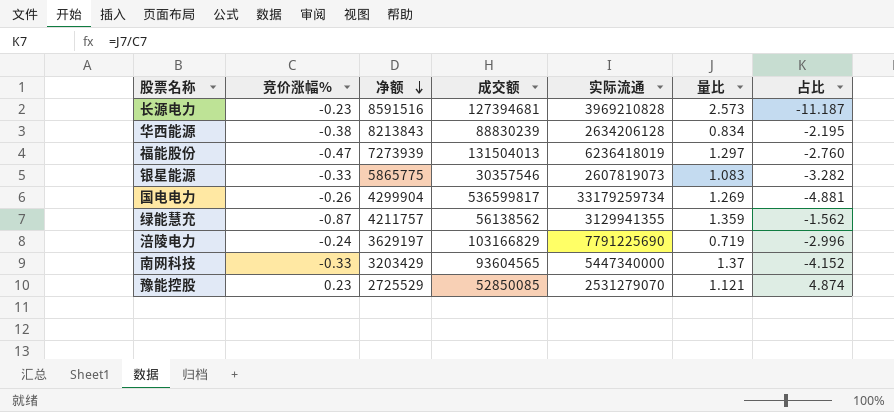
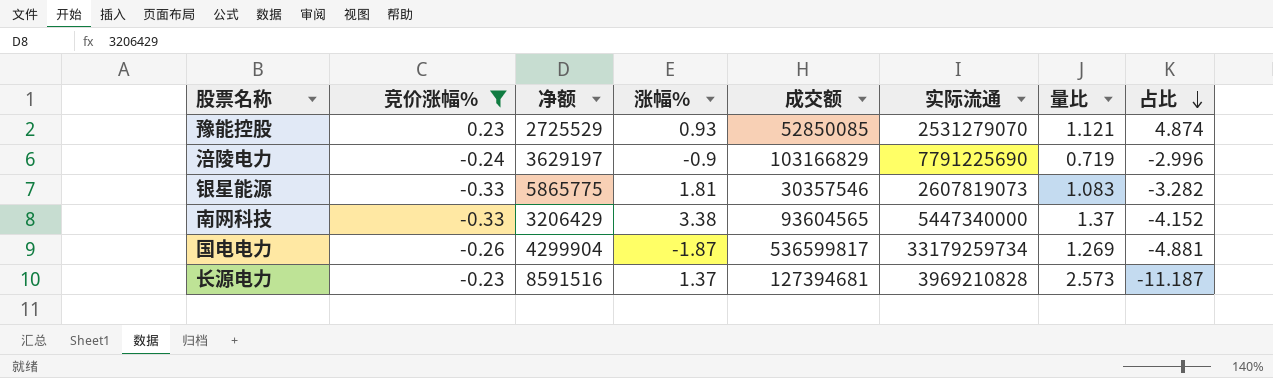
filter: none -> 竞价涨幅% >= -0.33
row order: 净额 descending -> 占比 descending
column 涨幅% | position: none -> 4
南网科技 | 净额: 3203429 -> 3206429

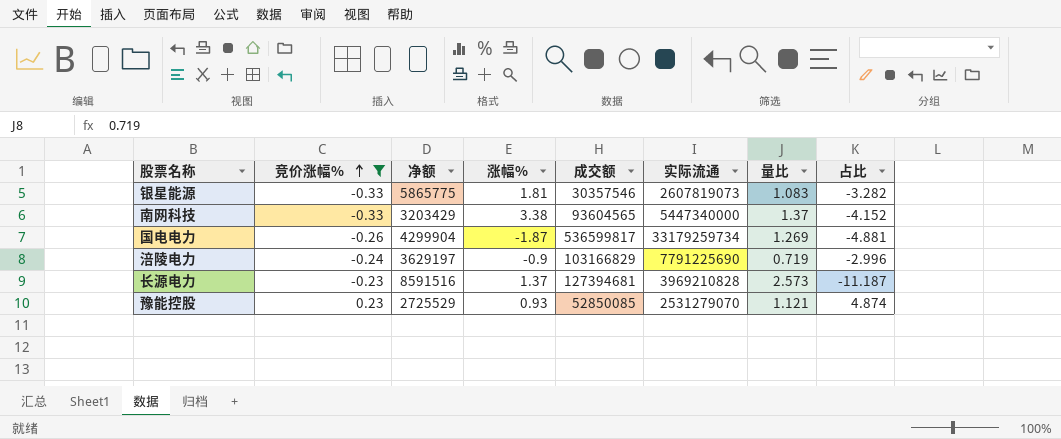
row order: 占比 descending -> 竞价涨幅% ascending
南网科技 | 净额: 3206429 -> 3203429

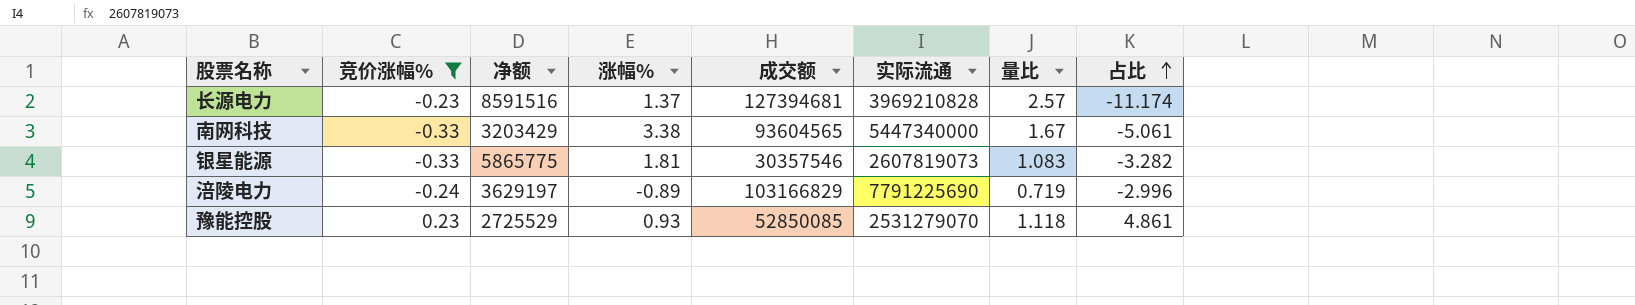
row order: 竞价涨幅% ascending -> 占比 ascending
row 国电电力: -0.26 | 4299904 | -1.87 | 536599817 | 33179259734 | 1.269 | -4.881 -> none
长源电力 | 量比: 2.573 -> 2.57
长源电力 | 占比: -11.187 -> -11.174
南网科技 | 量比: 1.37 -> 1.67
南网科技 | 占比: -4.152 -> -5.061
涪陵电力 | 涨幅%: -0.9 -> -0.89
豫能控股 | 量比: 1.121 -> 1.118
豫能控股 | 占比: 4.874 -> 4.861

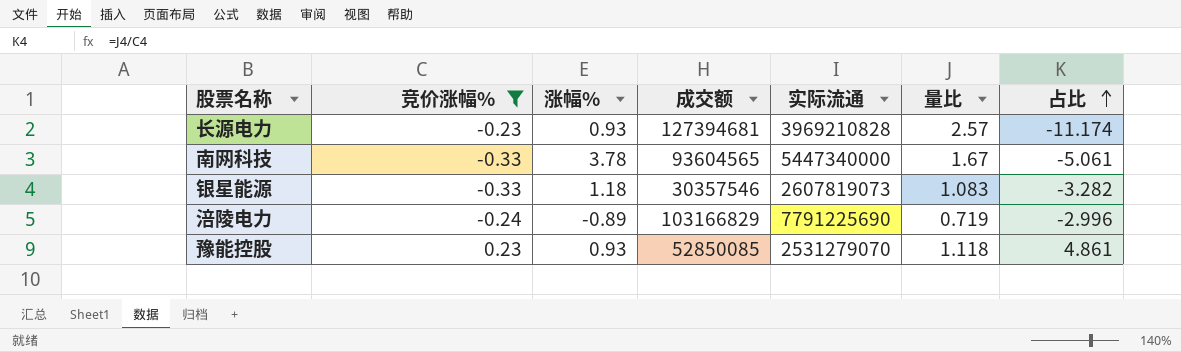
column 净额 | position: 3 -> none
长源电力 | 涨幅%: 1.37 -> 0.93
南网科技 | 涨幅%: 3.38 -> 3.78
银星能源 | 涨幅%: 1.81 -> 1.18

